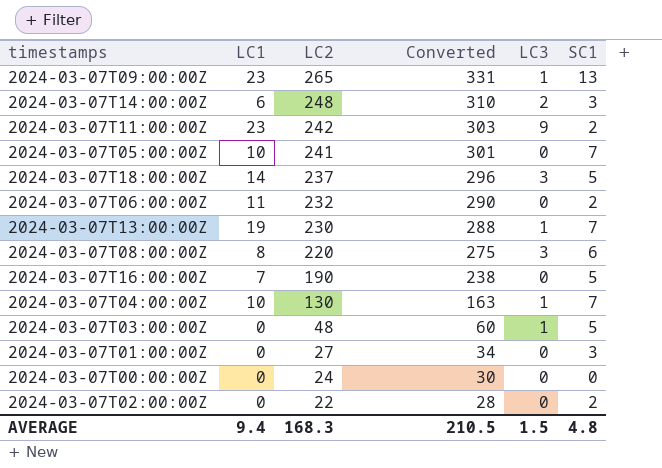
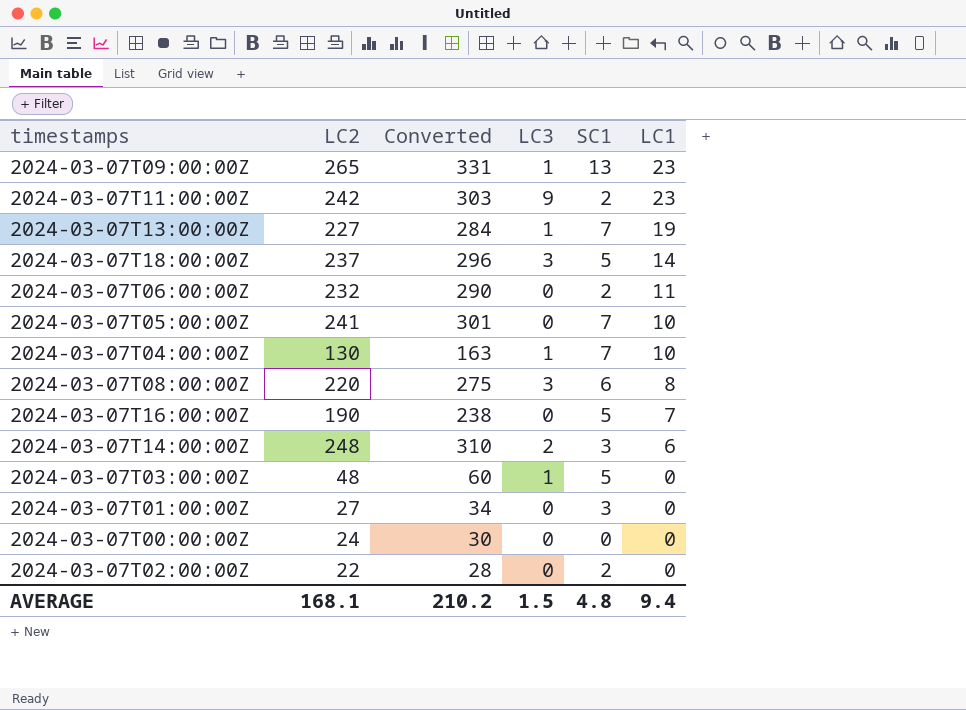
row order: LC2 descending -> LC1 descending
column LC1 | position: 2 -> 6
2024-03-07T13:00:00Z | LC2: 230 -> 227
2024-03-07T13:00:00Z | Converted: 288 -> 284
AVERAGE | LC2: 168.3 -> 168.1
AVERAGE | Converted: 210.5 -> 210.2

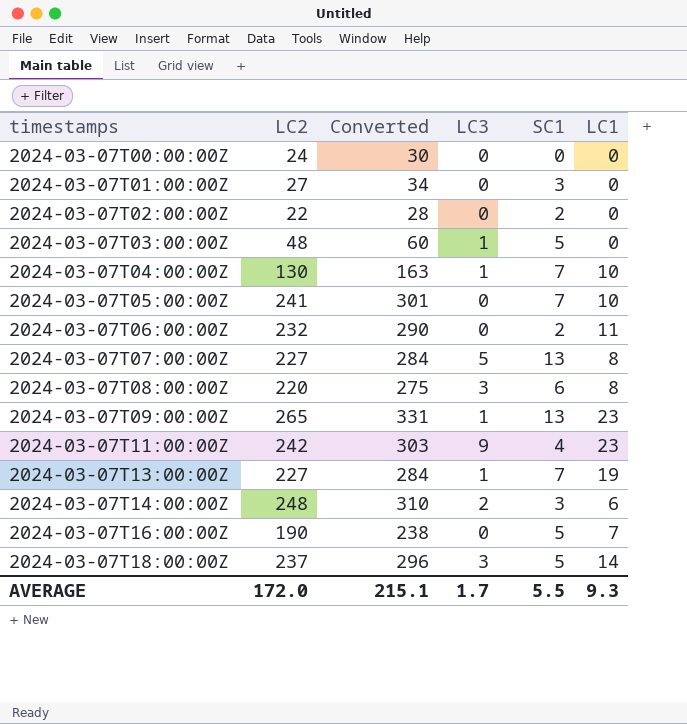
row order: LC1 descending -> timestamps ascending
row 2024-03-07T07:00:00Z: none -> 227 | 284 | 5 | 13 | 8
2024-03-07T11:00:00Z | SC1: 2 -> 4
AVERAGE | LC2: 168.1 -> 172.0
AVERAGE | Converted: 210.2 -> 215.1
AVERAGE | LC3: 1.5 -> 1.7
AVERAGE | SC1: 4.8 -> 5.5
AVERAGE | LC1: 9.4 -> 9.3

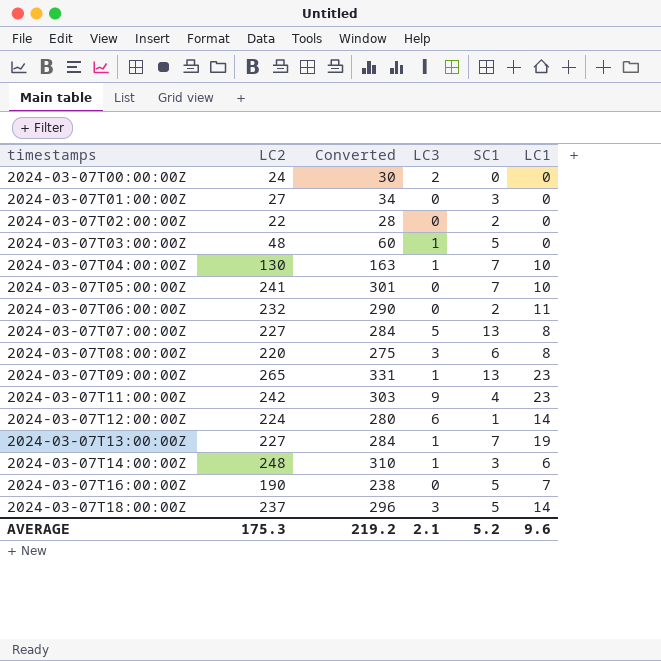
2024-03-07T00:00:00Z | LC3: 0 -> 2
row 2024-03-07T12:00:00Z: none -> 224 | 280 | 6 | 1 | 14
2024-03-07T14:00:00Z | LC3: 2 -> 1
AVERAGE | LC2: 172.0 -> 175.3
AVERAGE | Converted: 215.1 -> 219.2
AVERAGE | LC3: 1.7 -> 2.1
AVERAGE | SC1: 5.5 -> 5.2
AVERAGE | LC1: 9.3 -> 9.6

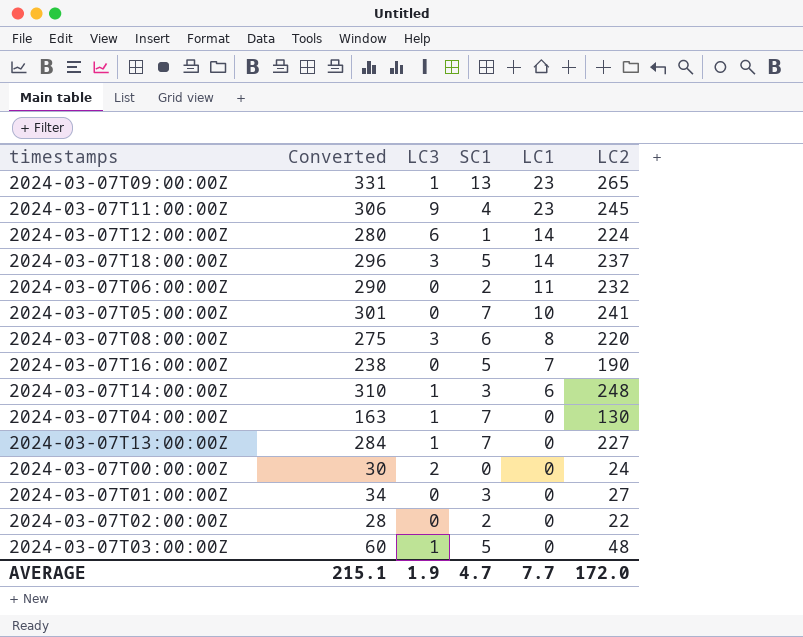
row order: timestamps ascending -> LC1 descending
column LC2 | position: 2 -> 6
row 2024-03-07T07:00:00Z: 227 | 284 | 5 | 13 | 8 -> none
2024-03-07T11:00:00Z | Converted: 303 -> 306
2024-03-07T11:00:00Z | LC2: 242 -> 245
2024-03-07T04:00:00Z | LC1: 10 -> 0
2024-03-07T13:00:00Z | LC1: 19 -> 0
AVERAGE | Converted: 219.2 -> 215.1
AVERAGE | LC3: 2.1 -> 1.9
AVERAGE | SC1: 5.2 -> 4.7
AVERAGE | LC1: 9.6 -> 7.7
AVERAGE | LC2: 175.3 -> 172.0

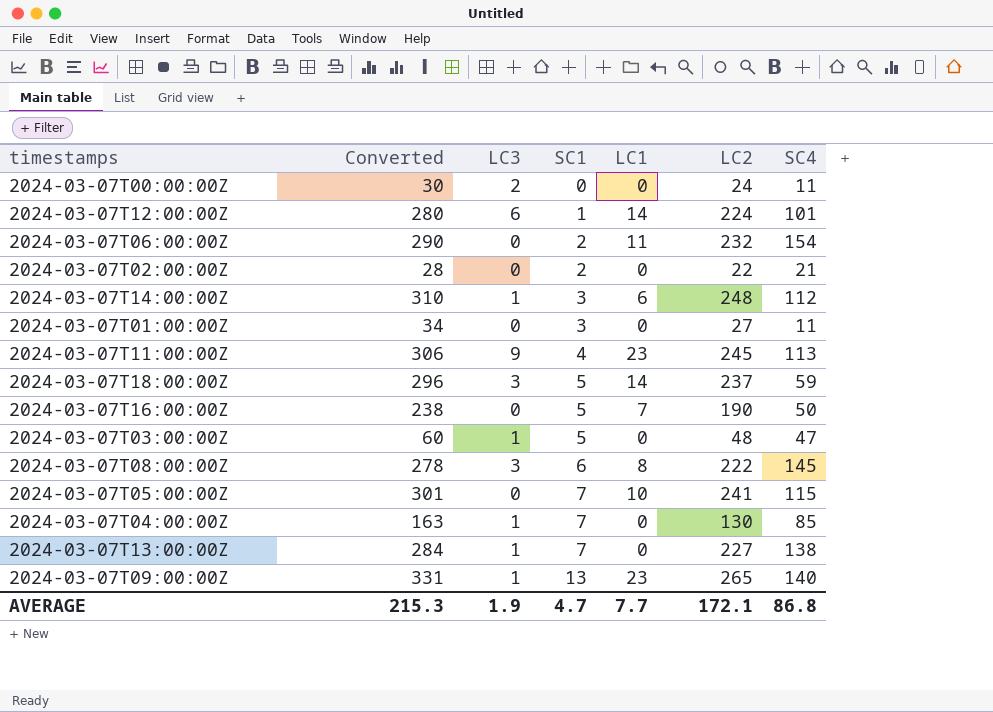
row order: LC1 descending -> SC1 ascending
column SC4 | position: none -> 7
2024-03-07T08:00:00Z | Converted: 275 -> 278
2024-03-07T08:00:00Z | LC2: 220 -> 222
AVERAGE | Converted: 215.1 -> 215.3
AVERAGE | LC2: 172.0 -> 172.1

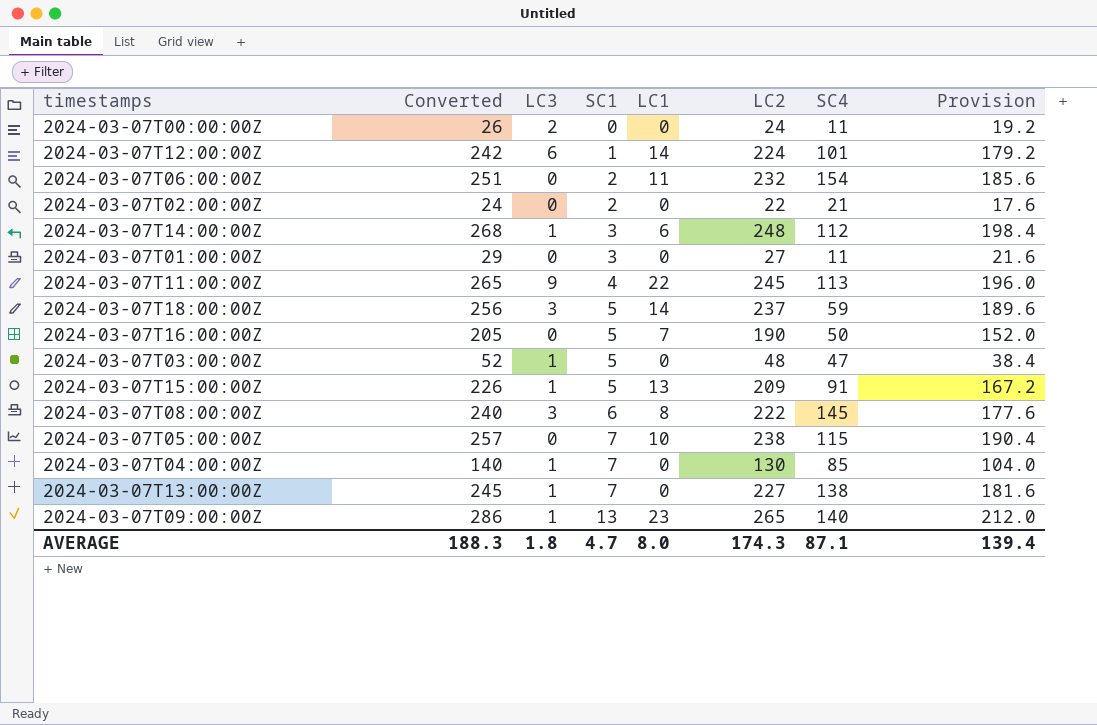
column Converted | formula: [LC2] * 1.25 -> [LC2] * 1.08
column Provision | formula: none -> [LC2] * 0.8
2024-03-07T11:00:00Z | LC1: 23 -> 22
row 2024-03-07T15:00:00Z: none -> 226 | 1 | 5 | 13 | 209 | 91 | 167.2
2024-03-07T05:00:00Z | LC2: 241 -> 238
AVERAGE | Converted: 215.3 -> 188.3
AVERAGE | LC3: 1.9 -> 1.8
AVERAGE | LC1: 7.7 -> 8.0
AVERAGE | LC2: 172.1 -> 174.3
AVERAGE | SC4: 86.8 -> 87.1

